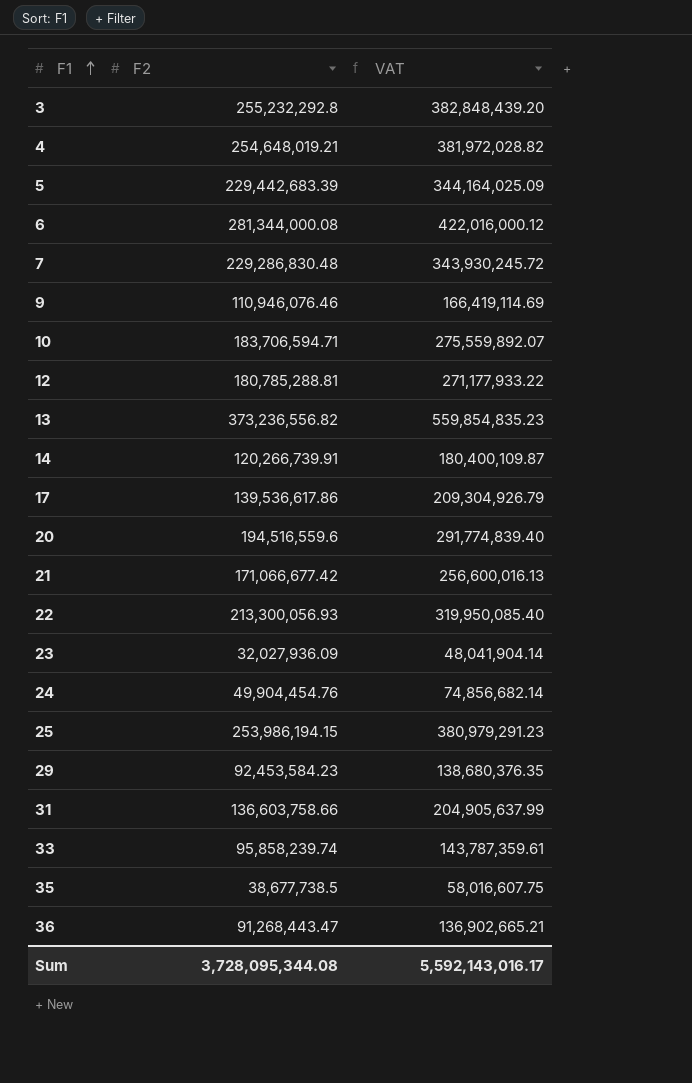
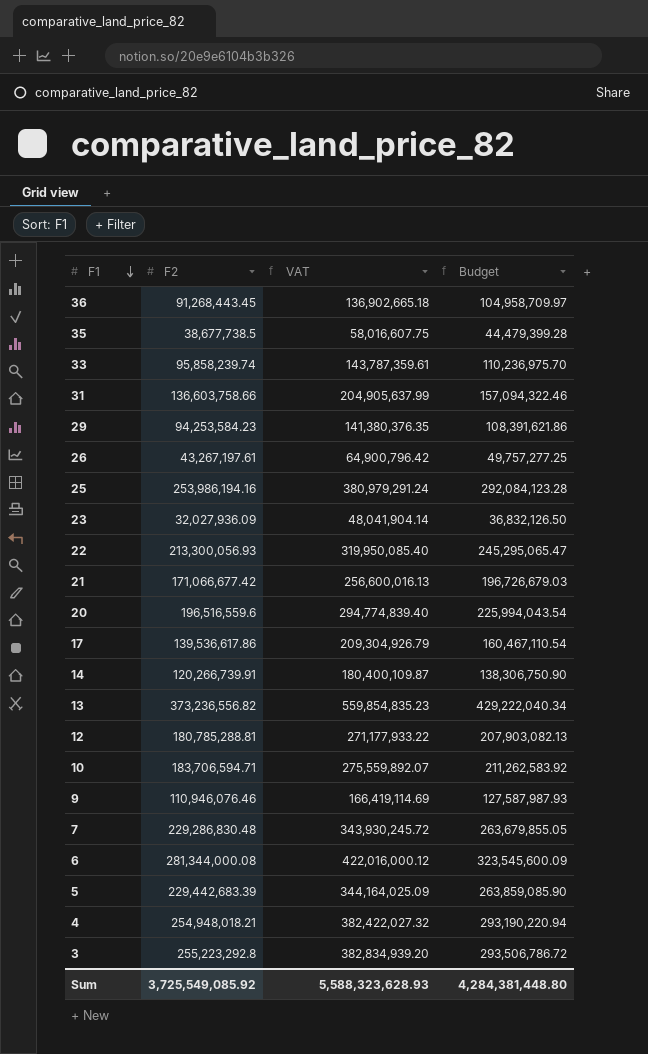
row order: F1 ascending -> F1 descending
column Budget | formula: none -> [F2] * 1.15
row 24: 49,904,454.76 | 74,856,682.14 -> none
36 | F2: 91,268,443.47 -> 91,268,443.45
36 | VAT: 136,902,665.21 -> 136,902,665.18
29 | F2: 92,453,584.23 -> 94,253,584.23
29 | VAT: 138,680,376.35 -> 141,380,376.35
row 26: none -> 43,267,197.61 | 64,900,796.42 | 49,757,277.25
25 | F2: 253,986,194.15 -> 253,986,194.16
25 | VAT: 380,979,291.23 -> 380,979,291.24
20 | F2: 194,516,559.6 -> 196,516,559.6
20 | VAT: 291,774,839.40 -> 294,774,839.40
4 | F2: 254,648,019.21 -> 254,948,018.21
4 | VAT: 381,972,028.82 -> 382,422,027.32
3 | F2: 255,232,292.8 -> 255,223,292.8
3 | VAT: 382,848,439.20 -> 382,834,939.20
Sum | F2: 3,728,095,344.08 -> 3,725,549,085.92
Sum | VAT: 5,592,143,016.17 -> 5,588,323,628.93

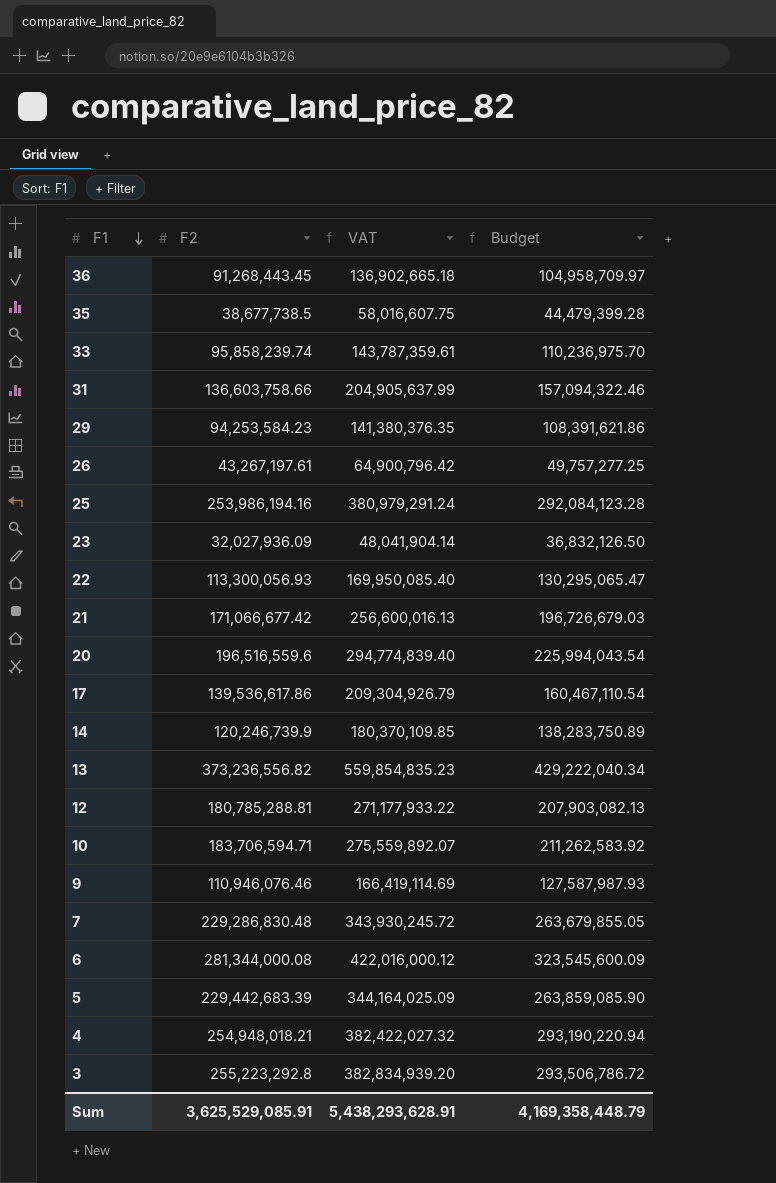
22 | F2: 213,300,056.93 -> 113,300,056.93
22 | VAT: 319,950,085.40 -> 169,950,085.40
22 | Budget: 245,295,065.47 -> 130,295,065.47
14 | F2: 120,266,739.91 -> 120,246,739.9
14 | VAT: 180,400,109.87 -> 180,370,109.85
14 | Budget: 138,306,750.90 -> 138,283,750.89
Sum | F2: 3,725,549,085.92 -> 3,625,529,085.91
Sum | VAT: 5,588,323,628.93 -> 5,438,293,628.91
Sum | Budget: 4,284,381,448.80 -> 4,169,358,448.79

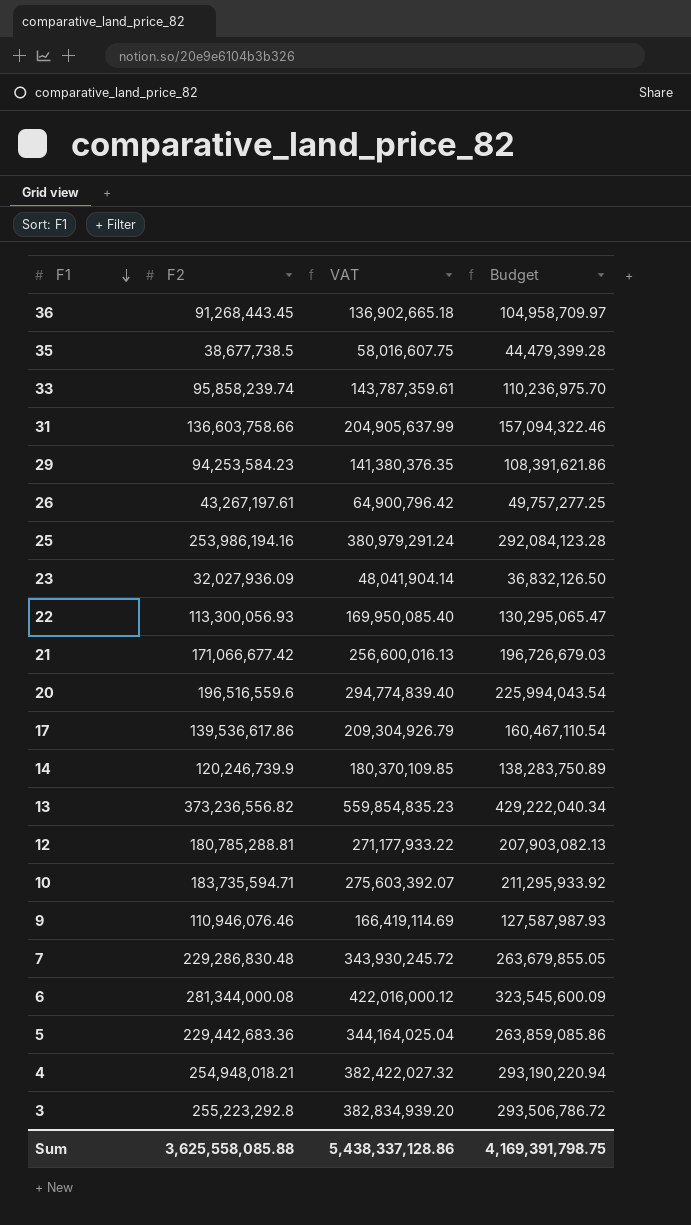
10 | F2: 183,706,594.71 -> 183,735,594.71
10 | VAT: 275,559,892.07 -> 275,603,392.07
10 | Budget: 211,262,583.92 -> 211,295,933.92
5 | F2: 229,442,683.39 -> 229,442,683.36
5 | VAT: 344,164,025.09 -> 344,164,025.04
5 | Budget: 263,859,085.90 -> 263,859,085.86
Sum | F2: 3,625,529,085.91 -> 3,625,558,085.88
Sum | VAT: 5,438,293,628.91 -> 5,438,337,128.86
Sum | Budget: 4,169,358,448.79 -> 4,169,391,798.75

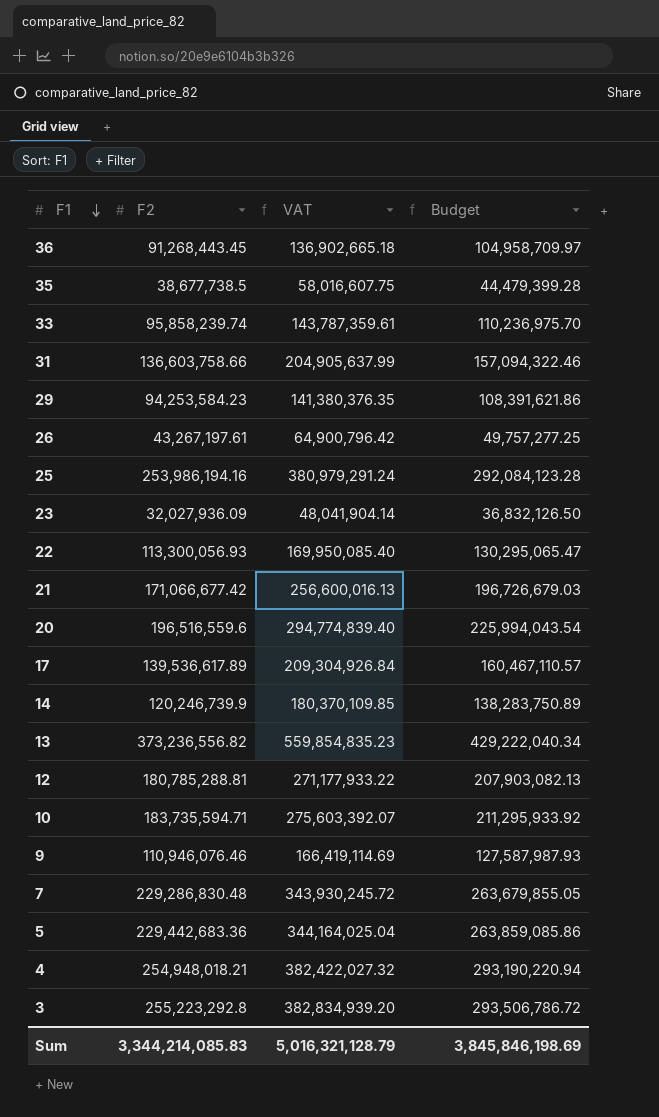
row 6: 281,344,000.08 | 422,016,000.12 | 323,545,600.09 -> none
17 | F2: 139,536,617.86 -> 139,536,617.89
17 | VAT: 209,304,926.79 -> 209,304,926.84
17 | Budget: 160,467,110.54 -> 160,467,110.57
Sum | F2: 3,625,558,085.88 -> 3,344,214,085.83
Sum | VAT: 5,438,337,128.86 -> 5,016,321,128.79
Sum | Budget: 4,169,391,798.75 -> 3,845,846,198.69

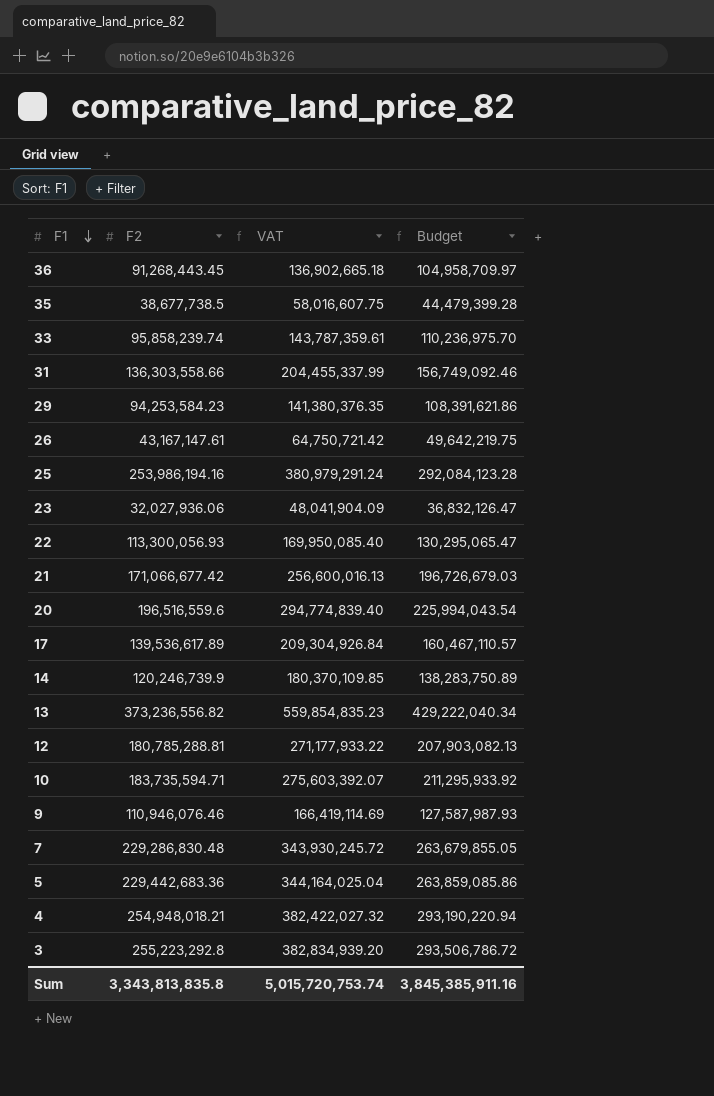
31 | F2: 136,603,758.66 -> 136,303,558.66
31 | VAT: 204,905,637.99 -> 204,455,337.99
31 | Budget: 157,094,322.46 -> 156,749,092.46
26 | F2: 43,267,197.61 -> 43,167,147.61
26 | VAT: 64,900,796.42 -> 64,750,721.42
26 | Budget: 49,757,277.25 -> 49,642,219.75
23 | F2: 32,027,936.09 -> 32,027,936.06
23 | VAT: 48,041,904.14 -> 48,041,904.09
23 | Budget: 36,832,126.50 -> 36,832,126.47
Sum | F2: 3,344,214,085.83 -> 3,343,813,835.8
Sum | VAT: 5,016,321,128.79 -> 5,015,720,753.74
Sum | Budget: 3,845,846,198.69 -> 3,845,385,911.16

